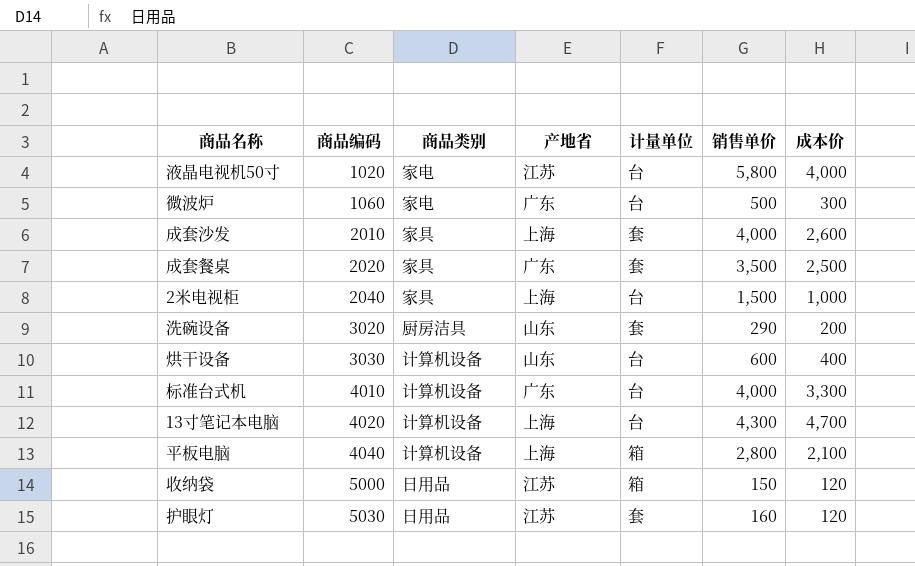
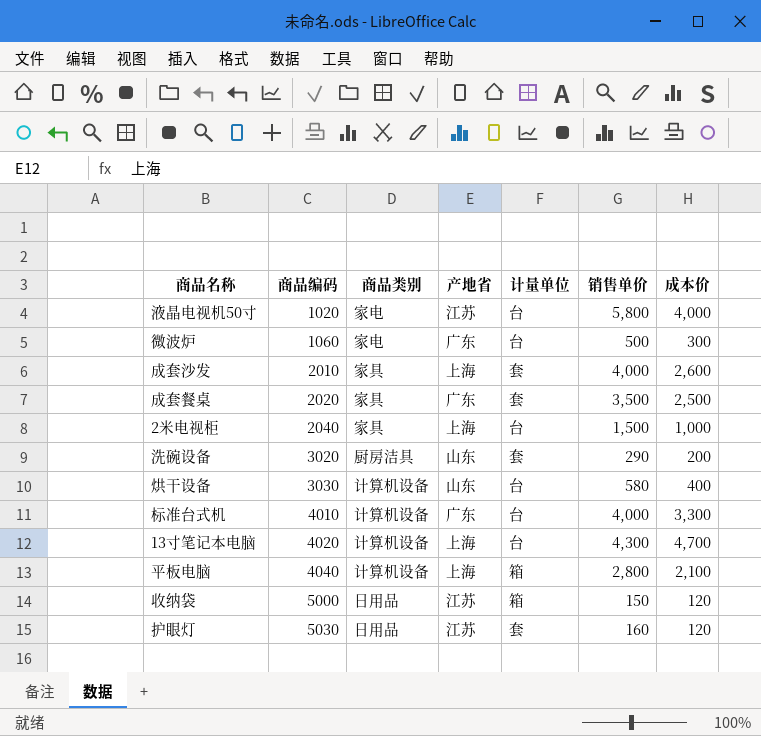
烘干设备 | 销售单价: 600 -> 580

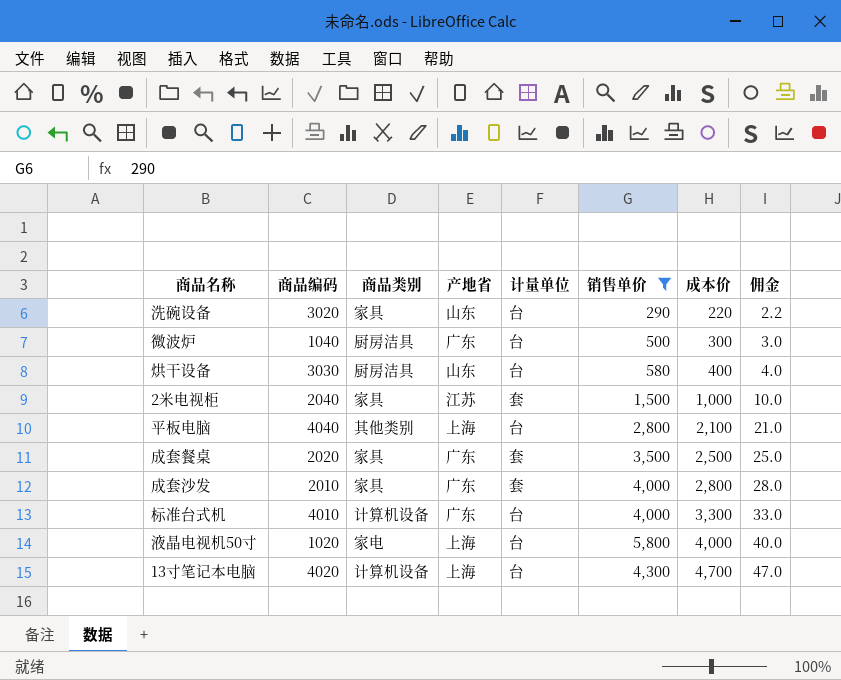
filter: none -> 销售单价 >= 290
row order: 商品编码 ascending -> 成本价 ascending
column 佣金 | formula: none -> [成本价] * 0.01
洗碗设备 | 商品类别: 厨房洁具 -> 家具
洗碗设备 | 计量单位: 套 -> 台
洗碗设备 | 成本价: 200 -> 220
微波炉 | 商品编码: 1060 -> 1040
微波炉 | 商品类别: 家电 -> 厨房洁具
烘干设备 | 商品类别: 计算机设备 -> 厨房洁具
2米电视柜 | 产地省: 上海 -> 江苏
2米电视柜 | 计量单位: 台 -> 套
平板电脑 | 商品类别: 计算机设备 -> 其他类别
平板电脑 | 计量单位: 箱 -> 台
成套沙发 | 产地省: 上海 -> 广东
成套沙发 | 成本价: 2,600 -> 2,800
液晶电视机50寸 | 产地省: 江苏 -> 上海

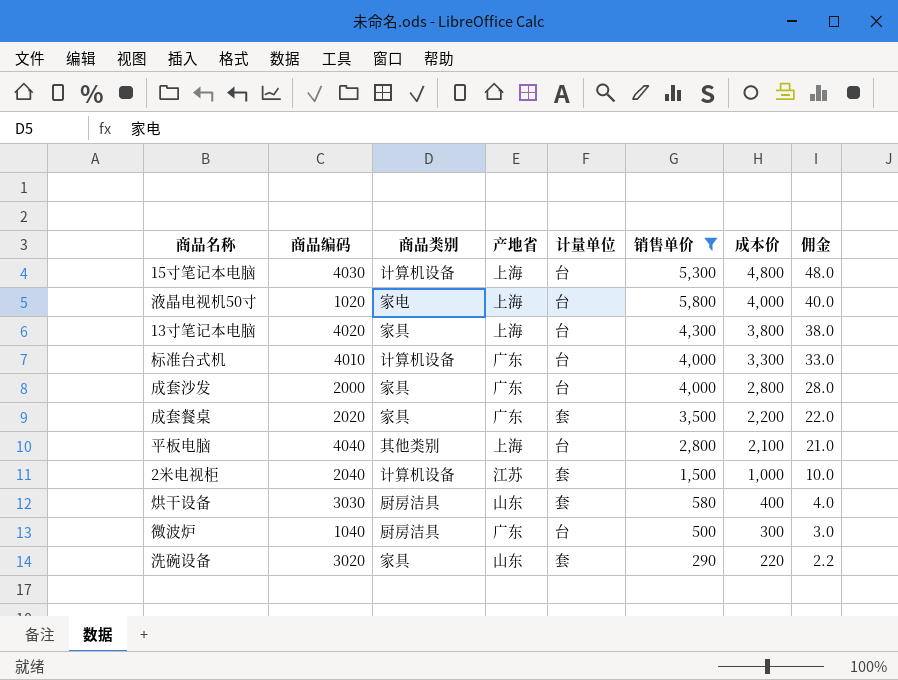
row order: 成本价 ascending -> 成本价 descending
row 15寸笔记本电脑: none -> 4030 | 计算机设备 | 上海 | 台 | 5,300 | 4,800 | 48.0
13寸笔记本电脑 | 商品类别: 计算机设备 -> 家具
13寸笔记本电脑 | 成本价: 4,700 -> 3,800
13寸笔记本电脑 | 佣金: 47.0 -> 38.0
成套沙发 | 商品编码: 2010 -> 2000
成套沙发 | 计量单位: 套 -> 台
成套餐桌 | 成本价: 2,500 -> 2,200
成套餐桌 | 佣金: 25.0 -> 22.0
2米电视柜 | 商品类别: 家具 -> 计算机设备
烘干设备 | 计量单位: 台 -> 套
洗碗设备 | 计量单位: 台 -> 套

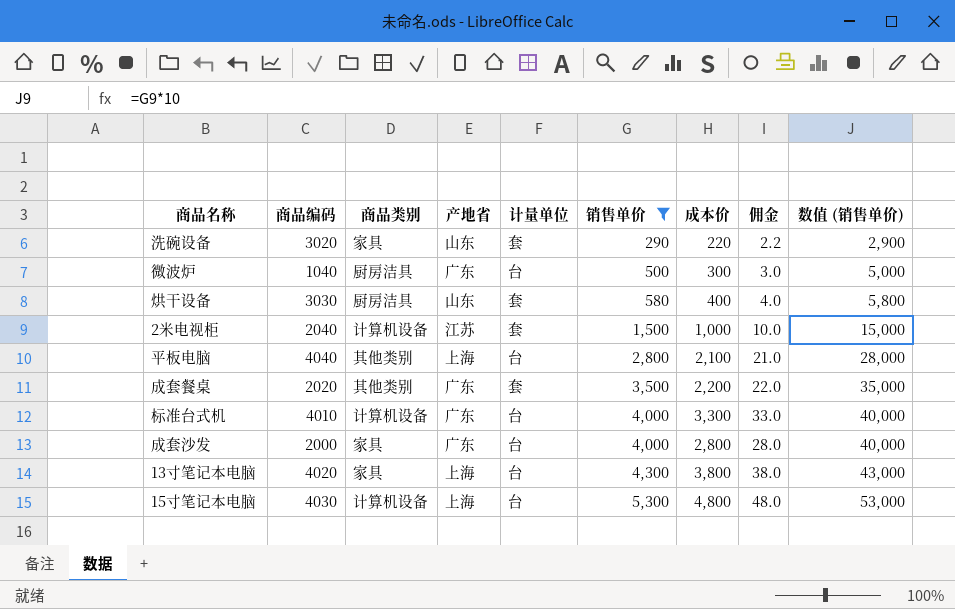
row order: 成本价 descending -> 销售单价 ascending
column 数值 (销售单价) | formula: none -> [销售单价] * 10
row 液晶电视机50寸: 1020 | 家电 | 上海 | 台 | 5,800 | 4,000 | 40.0 -> none
成套餐桌 | 商品类别: 家具 -> 其他类别

